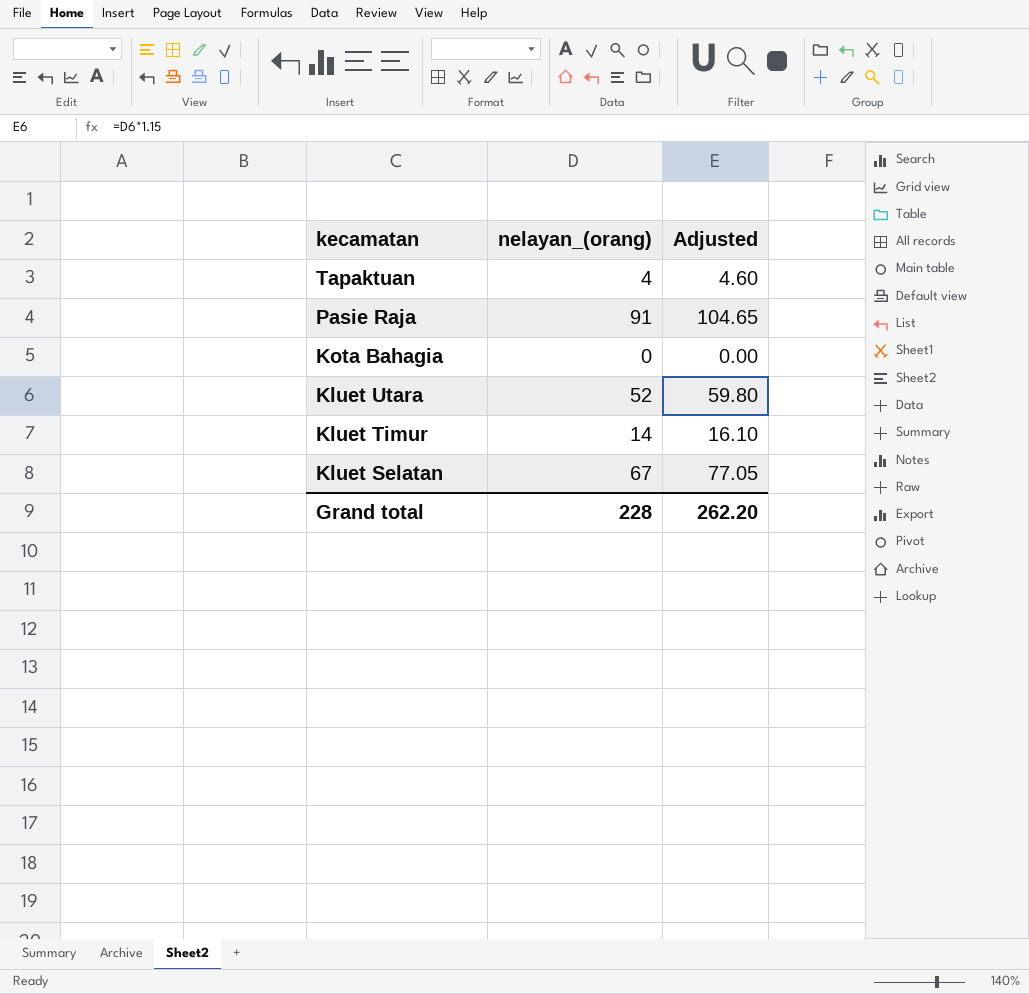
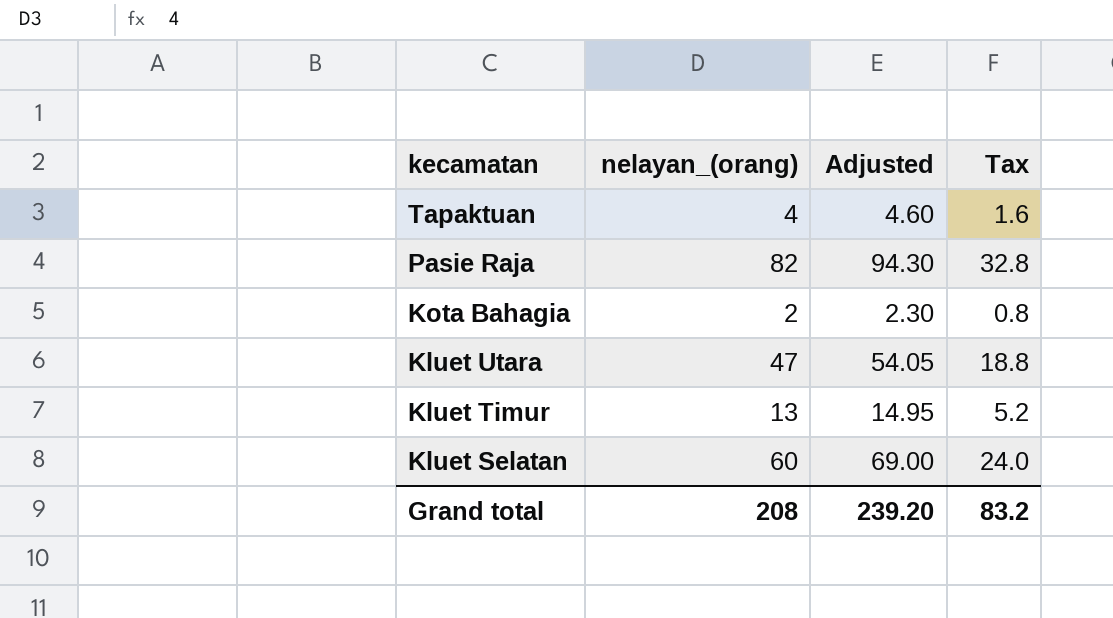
column Tax | formula: none -> [nelayan_(orang)] * 0.4
Pasie Raja | nelayan_(orang): 91 -> 82
Pasie Raja | Adjusted: 104.65 -> 94.30
Kota Bahagia | nelayan_(orang): 0 -> 2
Kota Bahagia | Adjusted: 0.00 -> 2.30
Kluet Utara | nelayan_(orang): 52 -> 47
Kluet Utara | Adjusted: 59.80 -> 54.05
Kluet Timur | nelayan_(orang): 14 -> 13
Kluet Timur | Adjusted: 16.10 -> 14.95
Kluet Selatan | nelayan_(orang): 67 -> 60
Kluet Selatan | Adjusted: 77.05 -> 69.00
Grand total | nelayan_(orang): 228 -> 208
Grand total | Adjusted: 262.20 -> 239.20

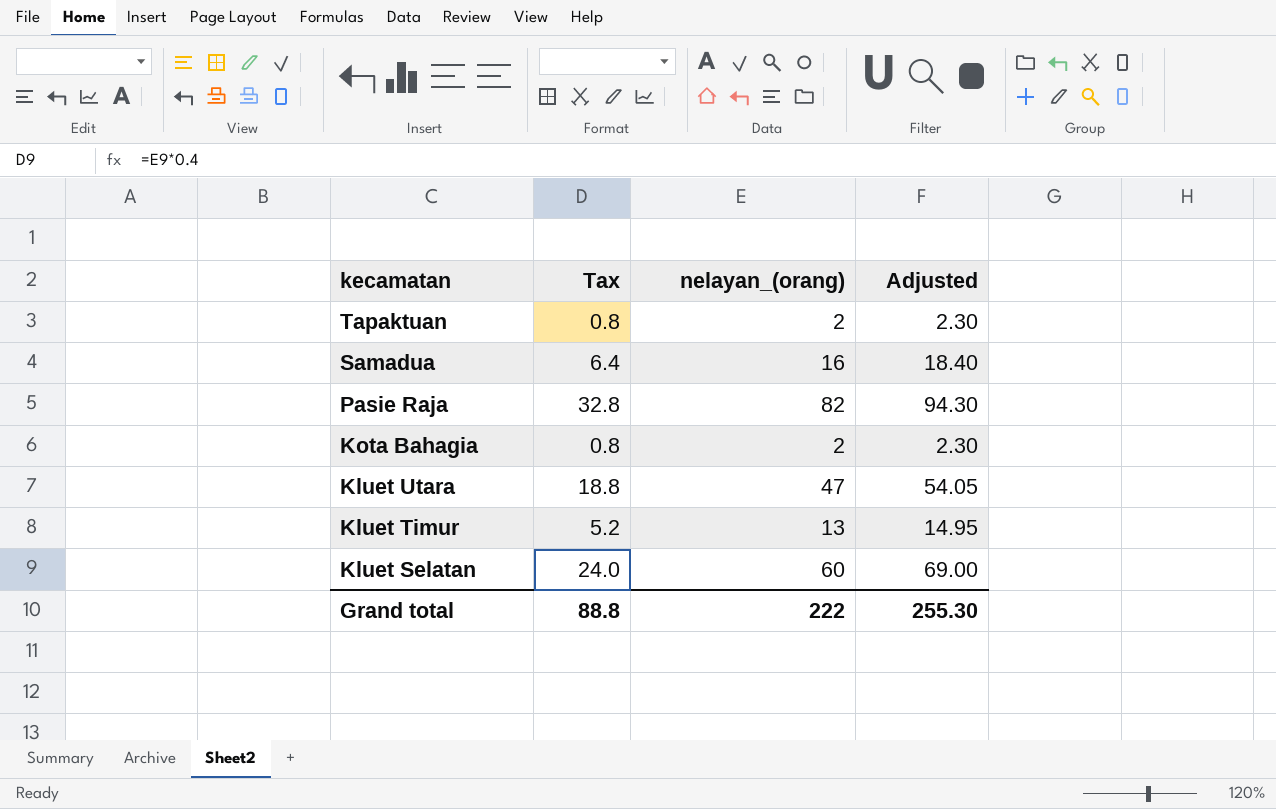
column Tax | position: 4 -> 2
Tapaktuan | Tax: 1.6 -> 0.8
Tapaktuan | nelayan_(orang): 4 -> 2
Tapaktuan | Adjusted: 4.60 -> 2.30
row Samadua: none -> 6.4 | 16 | 18.40
Grand total | Tax: 83.2 -> 88.8
Grand total | nelayan_(orang): 208 -> 222
Grand total | Adjusted: 239.20 -> 255.30

